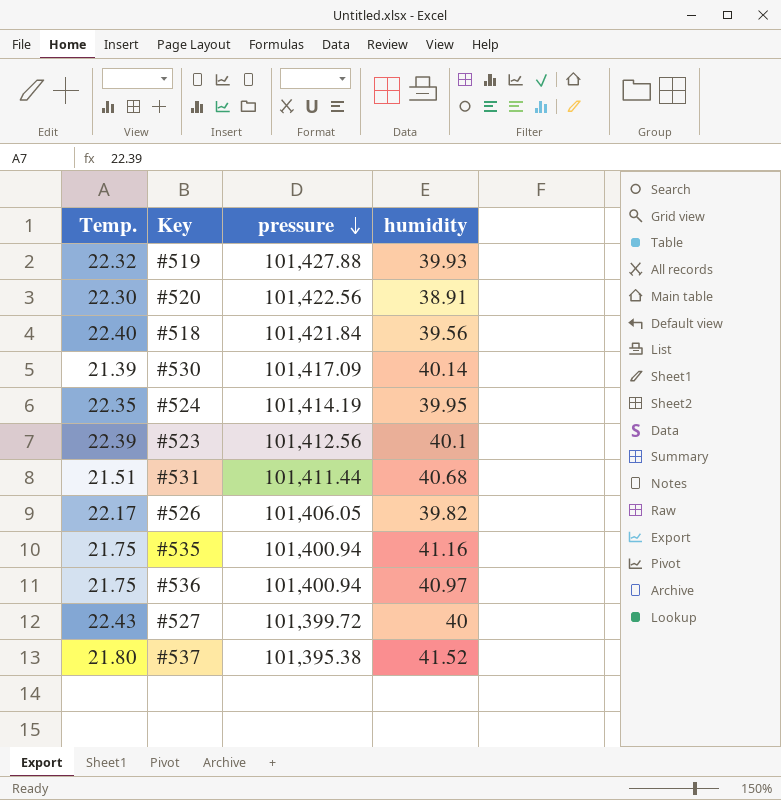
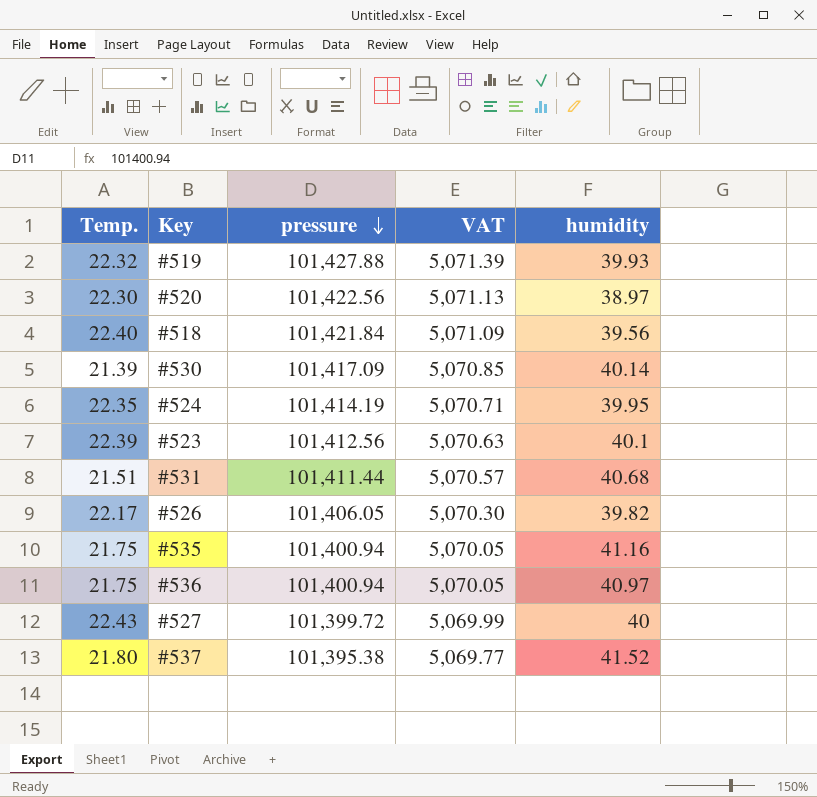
column VAT | formula: none -> [pressure] * 0.05
#520 | humidity: 38.91 -> 38.97

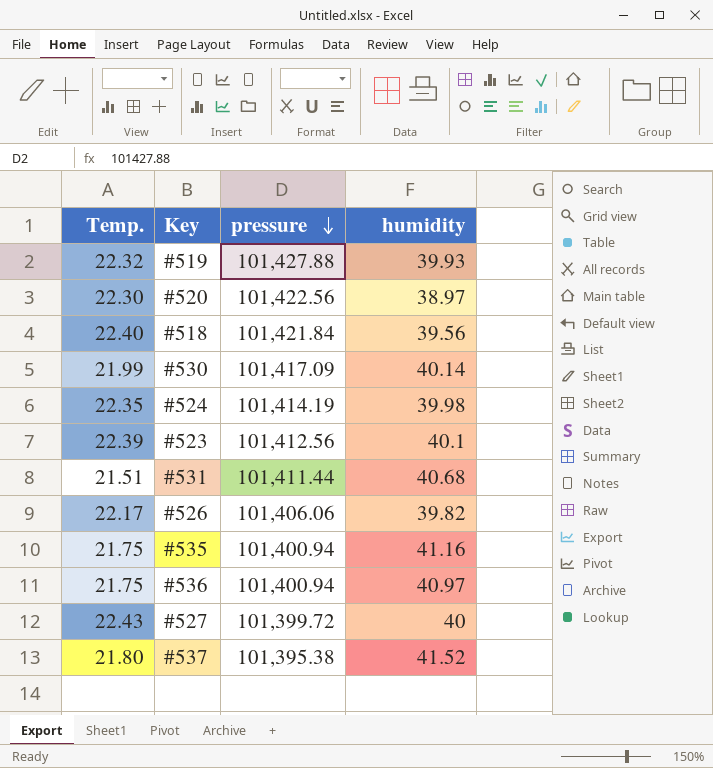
column VAT | formula: [pressure] * 0.05 -> none
#530 | Temp.: 21.39 -> 21.99
#524 | humidity: 39.95 -> 39.98
#526 | pressure: 101,406.05 -> 101,406.06

